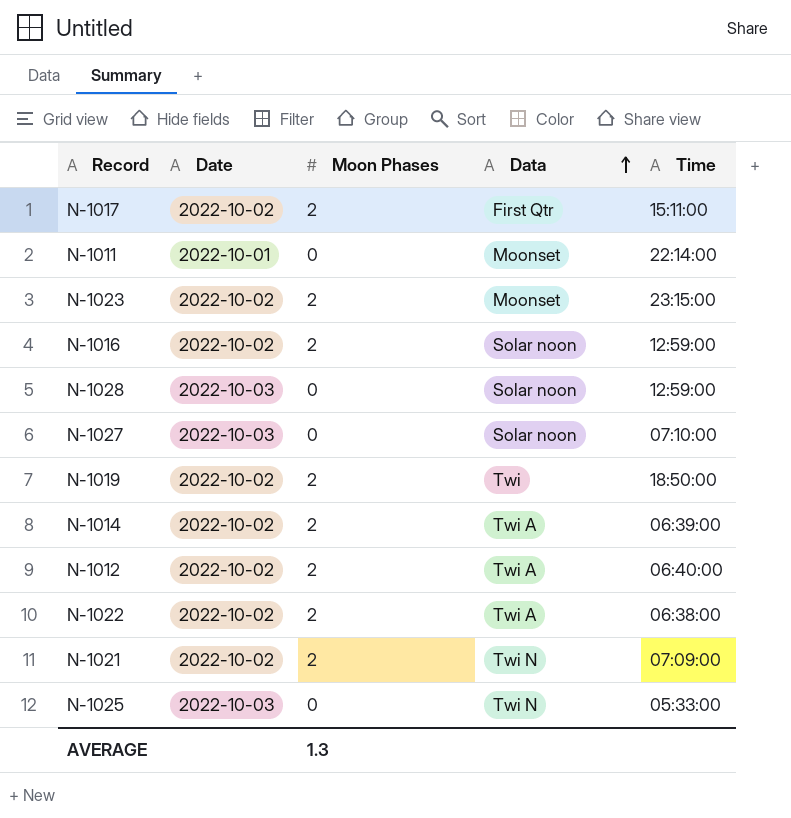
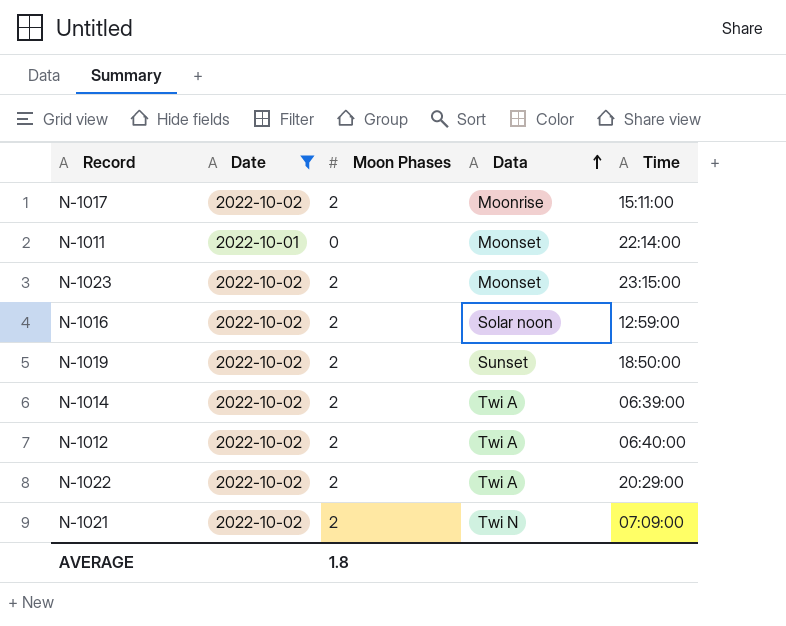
filter: none -> Date != 2022-10-03
N-1017 | Data: First Qtr -> Moonrise
N-1019 | Data: Twi -> Sunset
N-1022 | Time: 06:38:00 -> 20:29:00
AVERAGE | Moon Phases: 1.3 -> 1.8

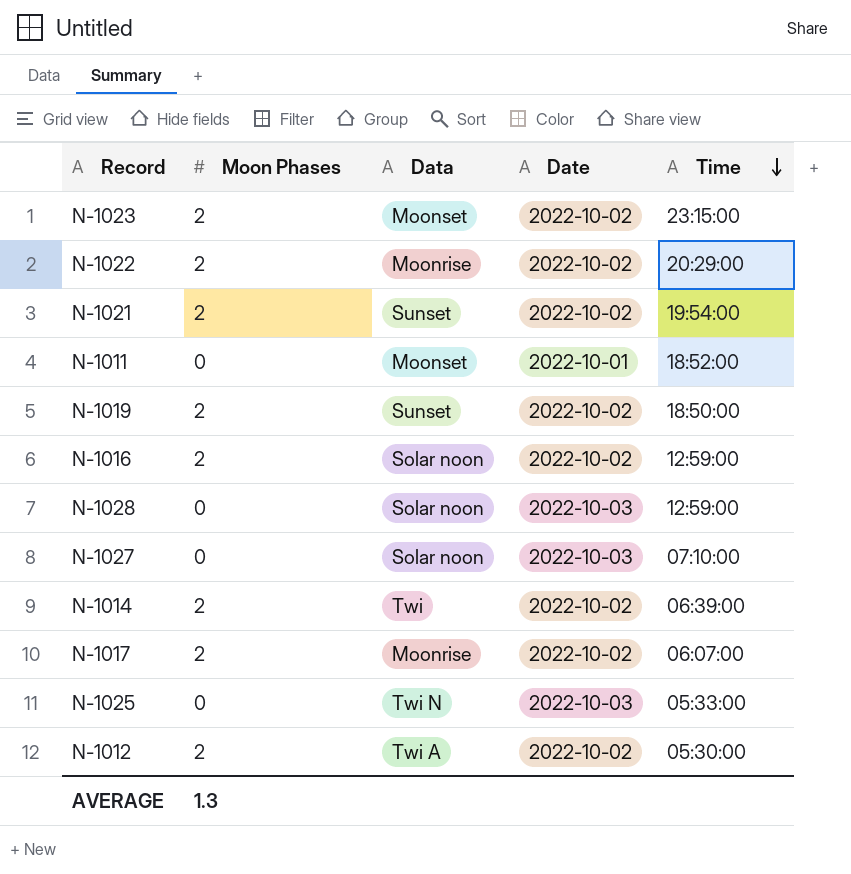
filter: Date != 2022-10-03 -> none
row order: Data ascending -> Time descending
column Date | position: 2 -> 4
N-1022 | Data: Twi A -> Moonrise
N-1021 | Data: Twi N -> Sunset
N-1021 | Time: 07:09:00 -> 19:54:00
N-1011 | Time: 22:14:00 -> 18:52:00
N-1014 | Data: Twi A -> Twi
N-1017 | Time: 15:11:00 -> 06:07:00
N-1012 | Time: 06:40:00 -> 05:30:00
AVERAGE | Moon Phases: 1.8 -> 1.3

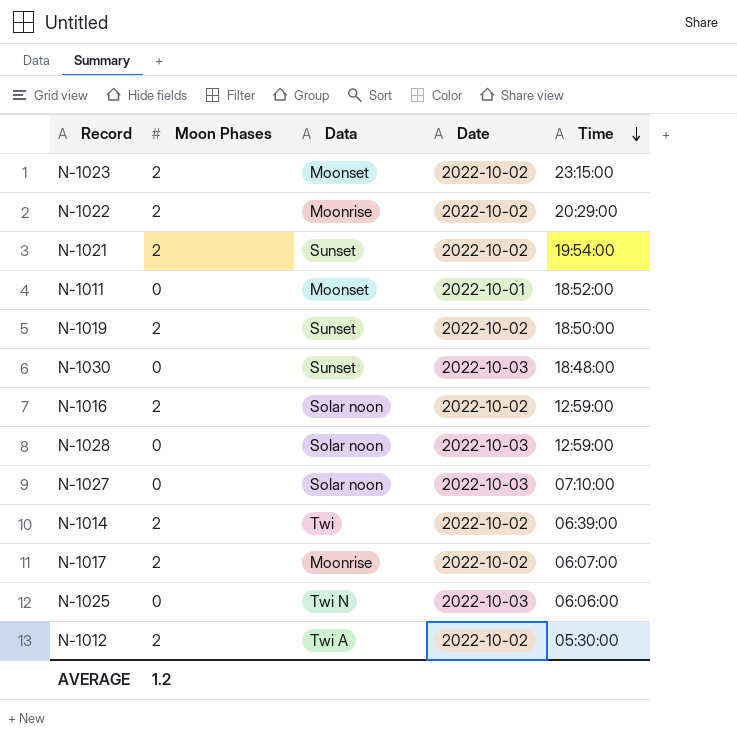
row N-1030: none -> 0 | Sunset | 2022-10-03 | 18:48:00
N-1025 | Time: 05:33:00 -> 06:06:00
AVERAGE | Moon Phases: 1.3 -> 1.2

